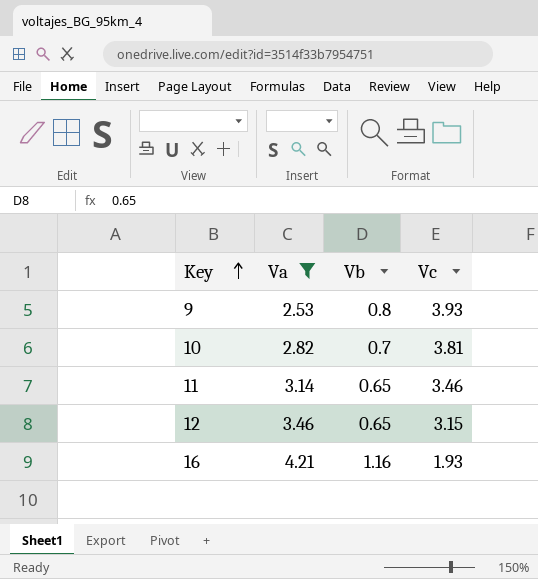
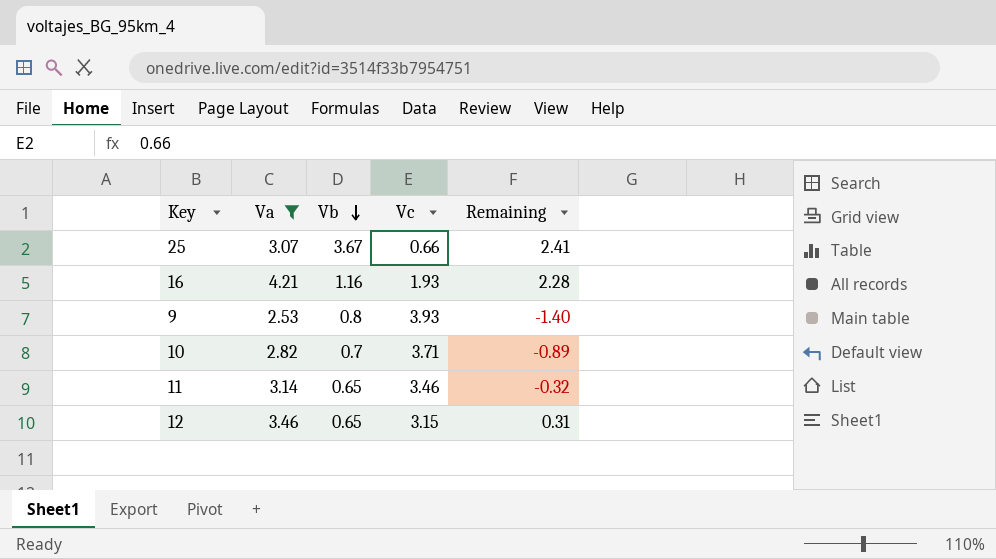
row order: Key ascending -> Vb descending
column Remaining | formula: none -> [Va] - [Vc]
row 25: none -> 3.07 | 3.67 | 0.66 | 2.41
10 | Vc: 3.81 -> 3.71

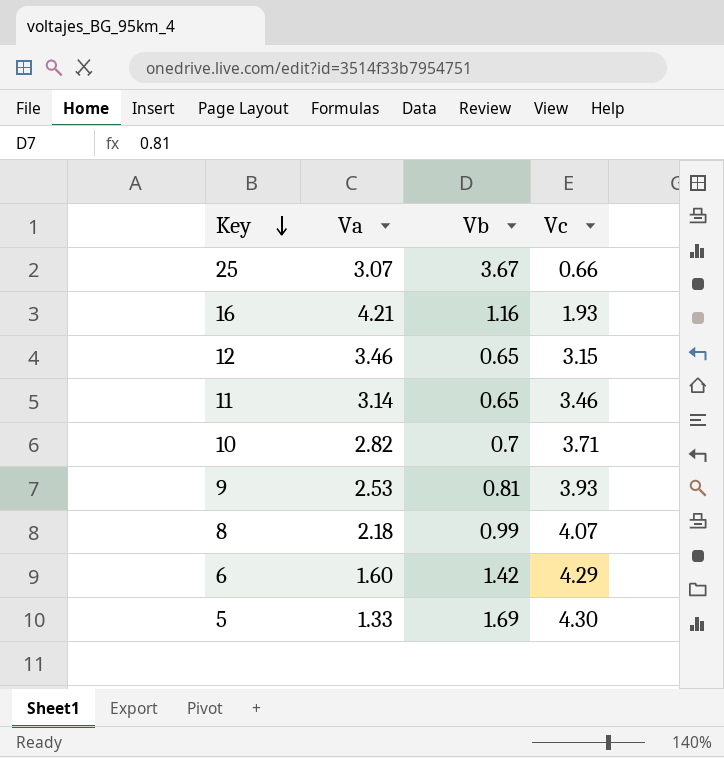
filter: Va >= 2.53 -> none
row order: Vb descending -> Key descending
column Remaining | formula: [Va] - [Vc] -> none
9 | Vb: 0.8 -> 0.81

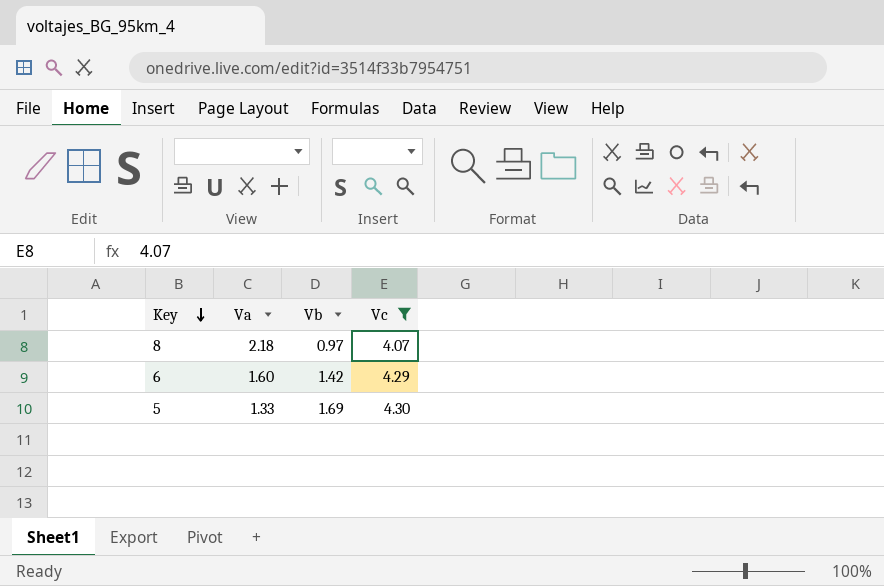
filter: none -> Vc >= 4.07
8 | Vb: 0.99 -> 0.97

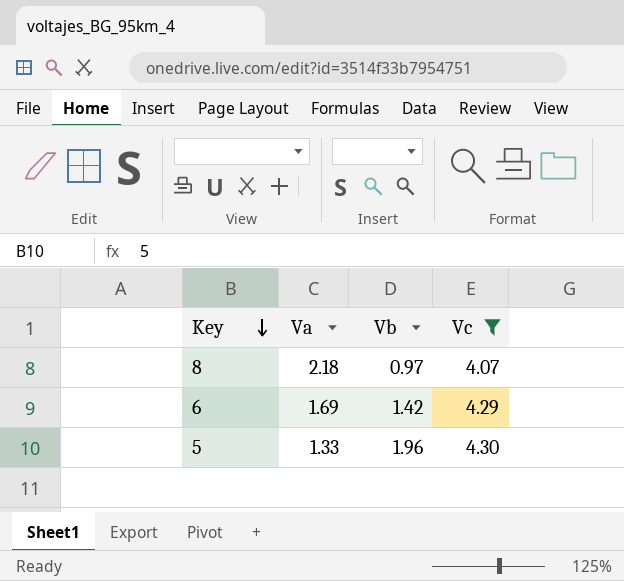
6 | Va: 1.60 -> 1.69
5 | Vb: 1.69 -> 1.96

